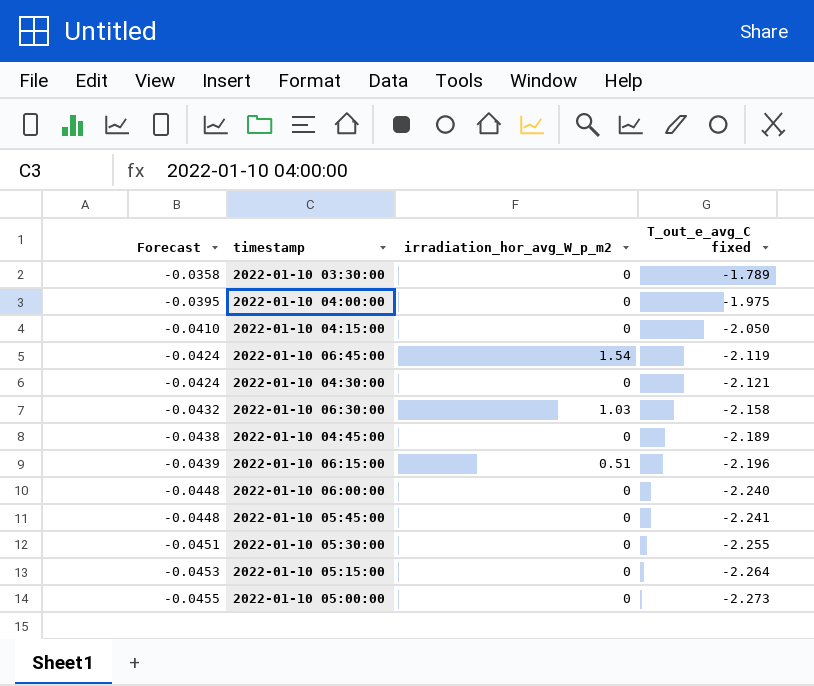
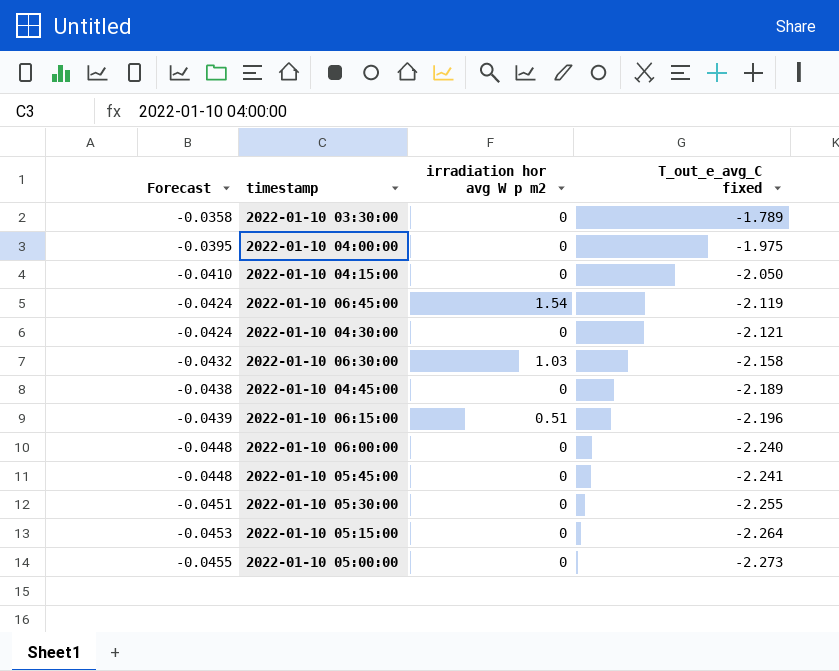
column name: irradiation_hor_avg_W_p_m2 -> irradiation hor avg W p m2

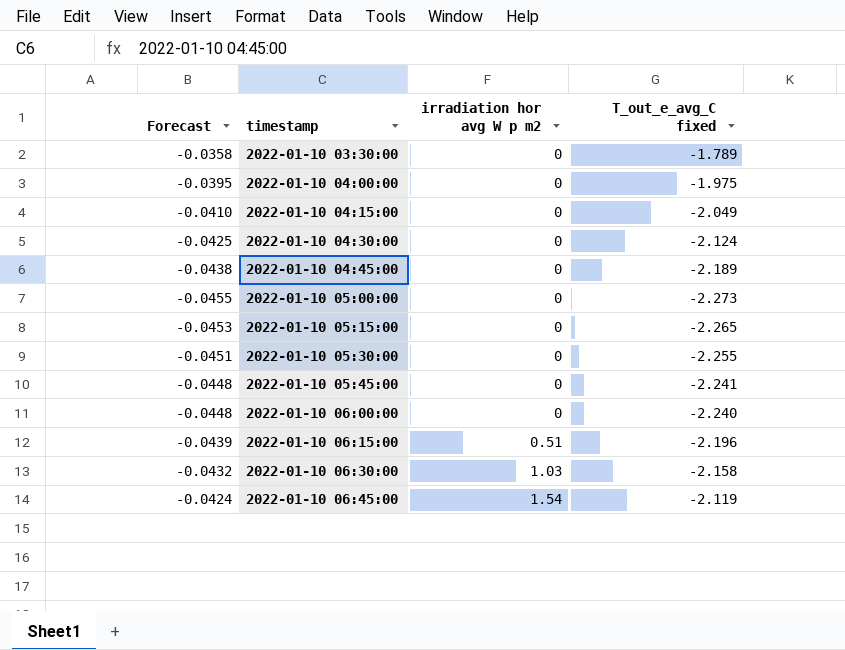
row order: Forecast descending -> timestamp ascending
2022-01-10 04:15:00 | T_out_e_avg_C fixed: -2.050 -> -2.049
2022-01-10 04:30:00 | Forecast: -0.0424 -> -0.0425
2022-01-10 04:30:00 | T_out_e_avg_C fixed: -2.121 -> -2.124
2022-01-10 05:15:00 | T_out_e_avg_C fixed: -2.264 -> -2.265

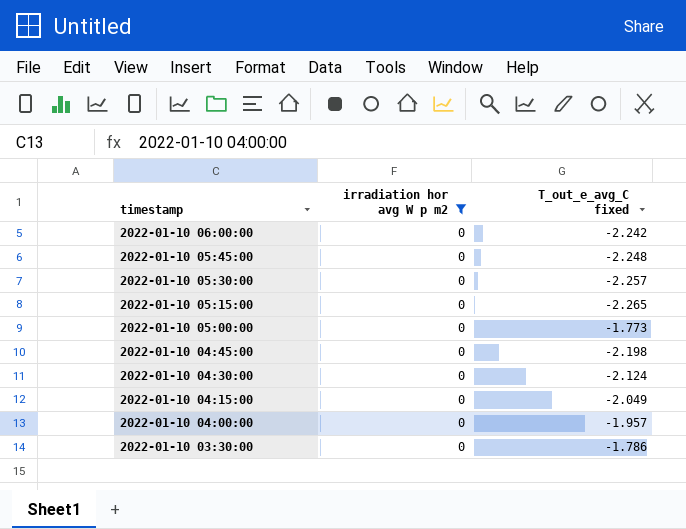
filter: none -> irradiation hor avg W p m2 = 0
row order: timestamp ascending -> timestamp descending
column Forecast | formula: [T_out_e_avg_C fixed] * 0.02 -> none
2022-01-10 06:00:00 | T_out_e_avg_C fixed: -2.240 -> -2.242
2022-01-10 05:45:00 | T_out_e_avg_C fixed: -2.241 -> -2.248
2022-01-10 05:30:00 | T_out_e_avg_C fixed: -2.255 -> -2.257
2022-01-10 05:00:00 | T_out_e_avg_C fixed: -2.273 -> -1.773
2022-01-10 04:45:00 | T_out_e_avg_C fixed: -2.189 -> -2.198
2022-01-10 04:00:00 | T_out_e_avg_C fixed: -1.975 -> -1.957
2022-01-10 03:30:00 | T_out_e_avg_C fixed: -1.789 -> -1.786

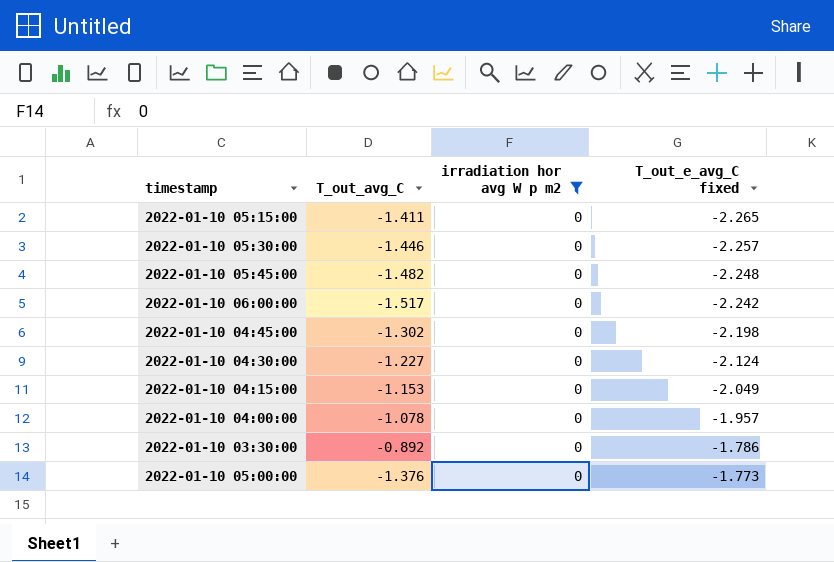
row order: timestamp descending -> T_out_e_avg_C fixed ascending
column T_out_avg_C | position: none -> 2

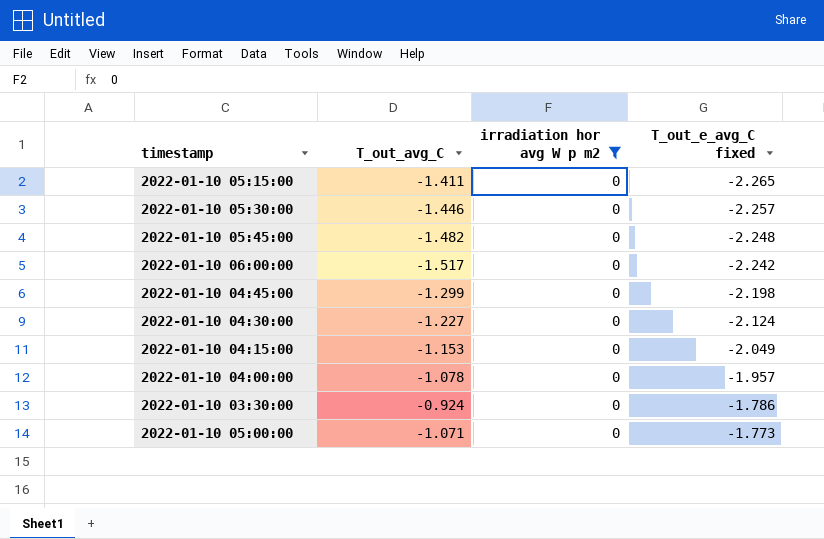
2022-01-10 04:45:00 | T_out_avg_C: -1.302 -> -1.299
2022-01-10 03:30:00 | T_out_avg_C: -0.892 -> -0.924
2022-01-10 05:00:00 | T_out_avg_C: -1.376 -> -1.071

